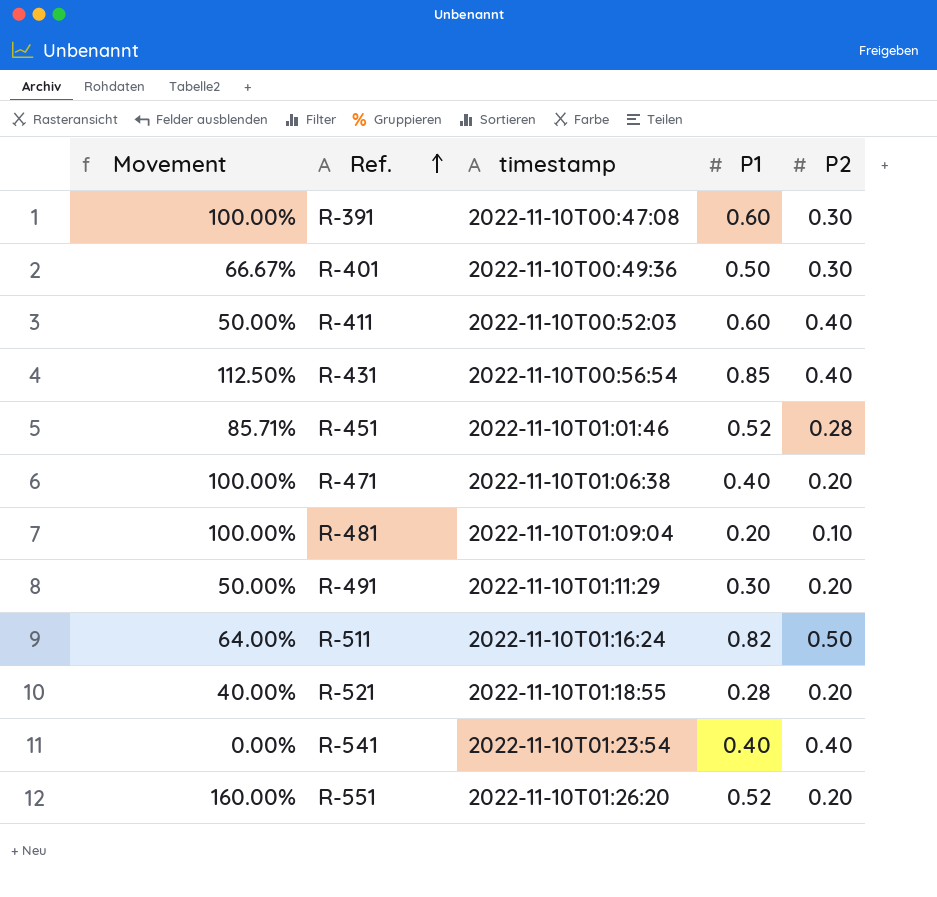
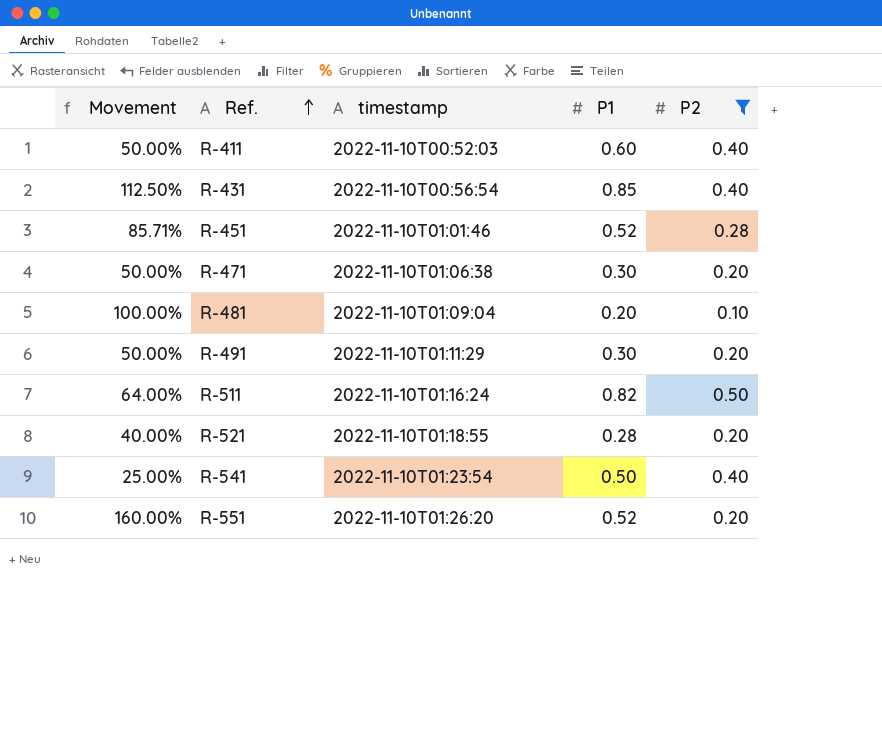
filter: none -> P2 != 0.30
R-471 | Movement: 100.00% -> 50.00%
R-471 | P1: 0.40 -> 0.30
R-541 | Movement: 0.00% -> 25.00%
R-541 | P1: 0.40 -> 0.50

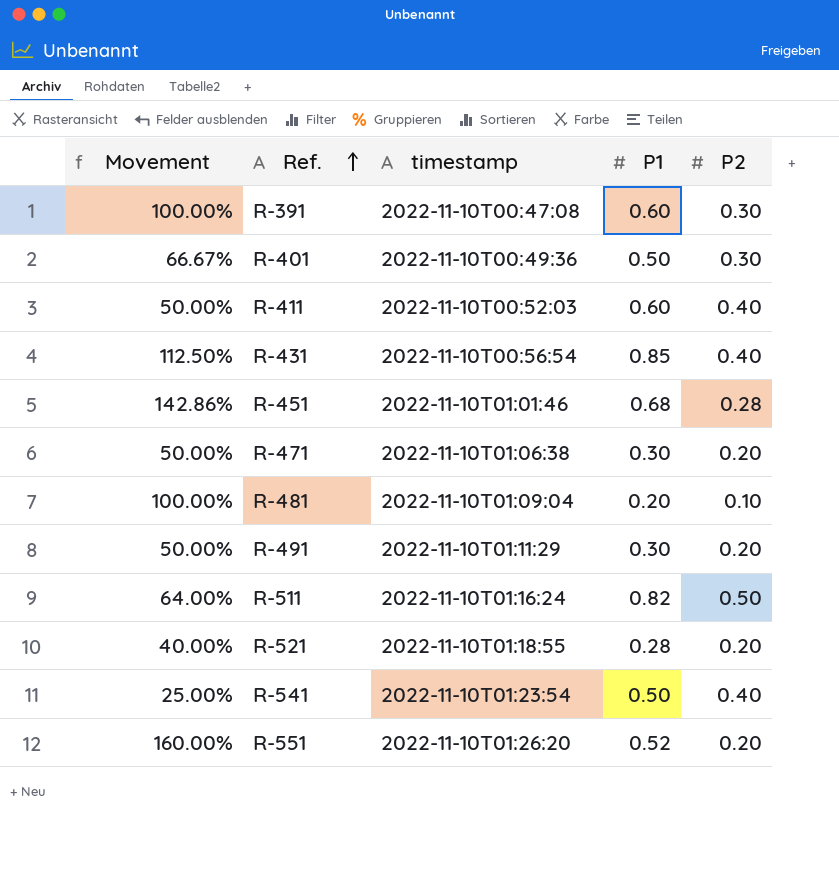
filter: P2 != 0.30 -> none
R-451 | Movement: 85.71% -> 142.86%
R-451 | P1: 0.52 -> 0.68

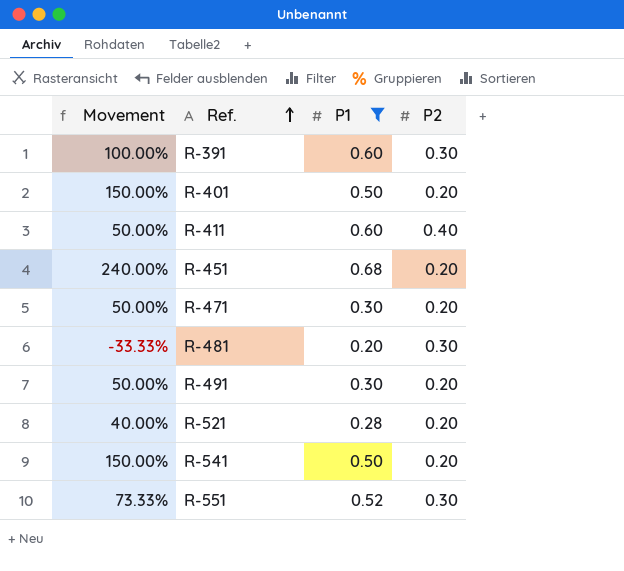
filter: none -> P1 <= 0.68
column timestamp | position: 3 -> none
R-401 | Movement: 66.67% -> 150.00%
R-401 | P2: 0.30 -> 0.20
R-451 | Movement: 142.86% -> 240.00%
R-451 | P2: 0.28 -> 0.20
R-481 | Movement: 100.00% -> -33.33%
R-481 | P2: 0.10 -> 0.30
R-541 | Movement: 25.00% -> 150.00%
R-541 | P2: 0.40 -> 0.20
R-551 | Movement: 160.00% -> 73.33%
R-551 | P2: 0.20 -> 0.30

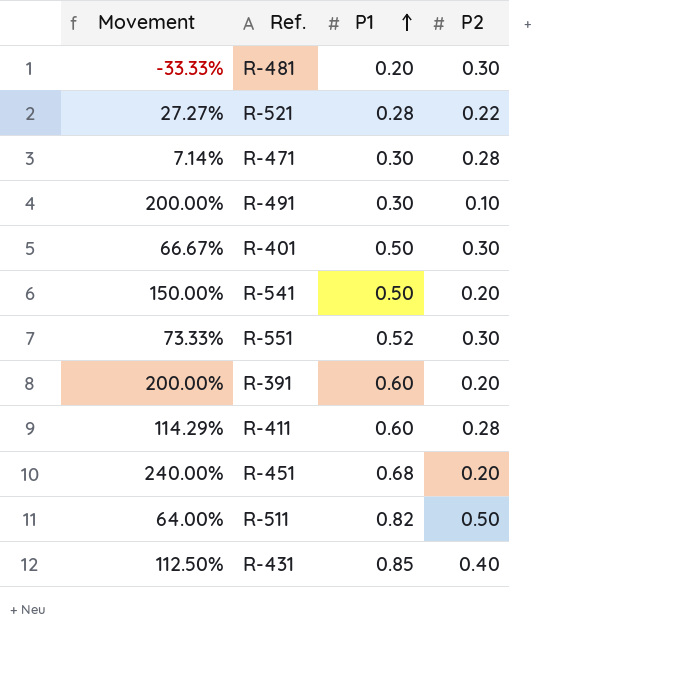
filter: P1 <= 0.68 -> none
row order: Ref. ascending -> P1 ascending
R-521 | Movement: 40.00% -> 27.27%
R-521 | P2: 0.20 -> 0.22
R-471 | Movement: 50.00% -> 7.14%
R-471 | P2: 0.20 -> 0.28
R-491 | Movement: 50.00% -> 200.00%
R-491 | P2: 0.20 -> 0.10
R-401 | Movement: 150.00% -> 66.67%
R-401 | P2: 0.20 -> 0.30
R-391 | Movement: 100.00% -> 200.00%
R-391 | P2: 0.30 -> 0.20
R-411 | Movement: 50.00% -> 114.29%
R-411 | P2: 0.40 -> 0.28

